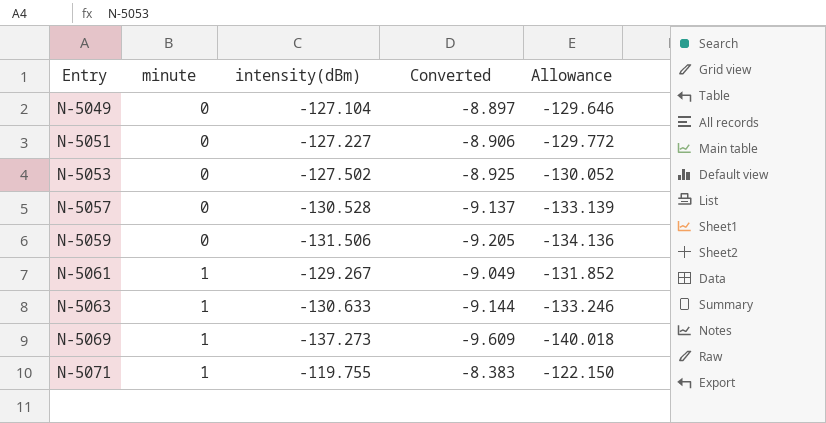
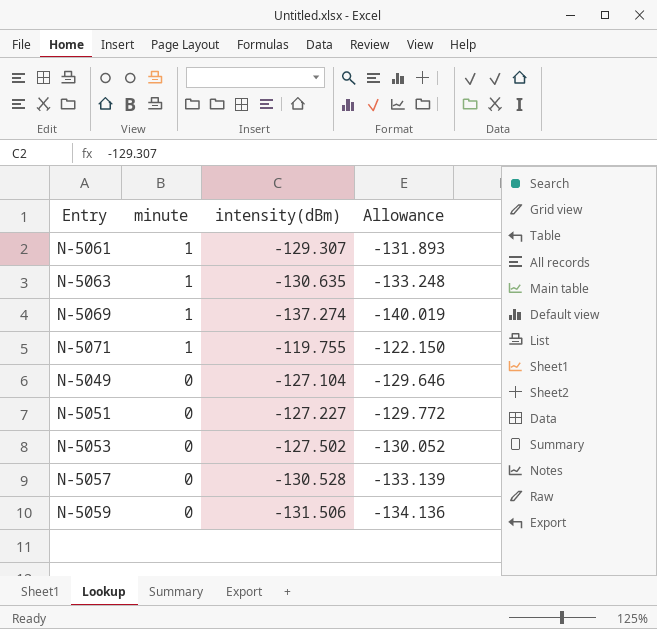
row order: Entry ascending -> minute descending
column Converted | formula: [intensity(dBm)] * 0.07 -> none
N-5061 | intensity(dBm): -129.267 -> -129.307
N-5061 | Allowance: -131.852 -> -131.893
N-5063 | intensity(dBm): -130.633 -> -130.635
N-5063 | Allowance: -133.246 -> -133.248
N-5069 | intensity(dBm): -137.273 -> -137.274
N-5069 | Allowance: -140.018 -> -140.019

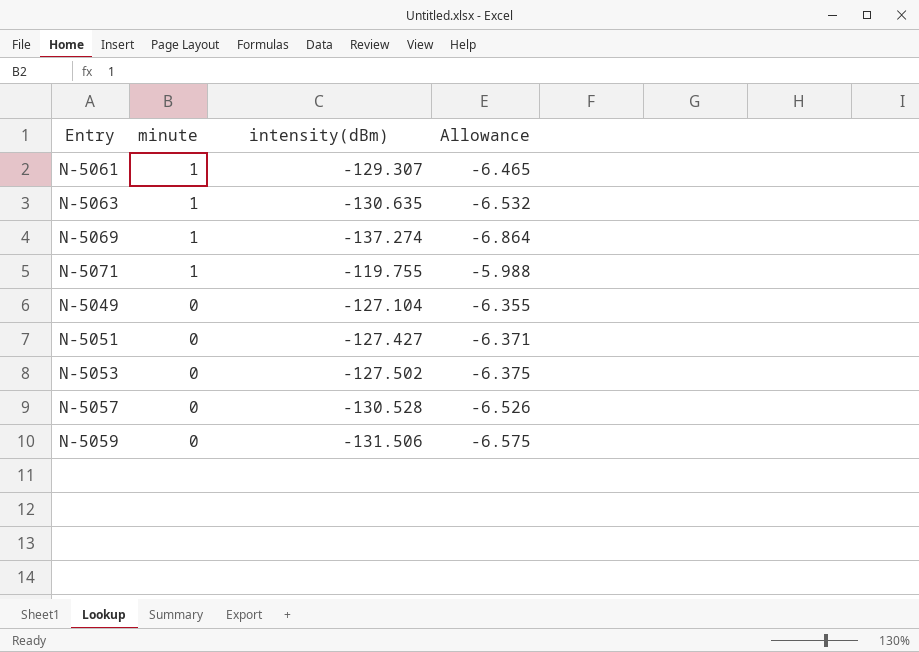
column Allowance | formula: [intensity(dBm)] * 1.02 -> [intensity(dBm)] * 0.05
N-5051 | intensity(dBm): -127.227 -> -127.427

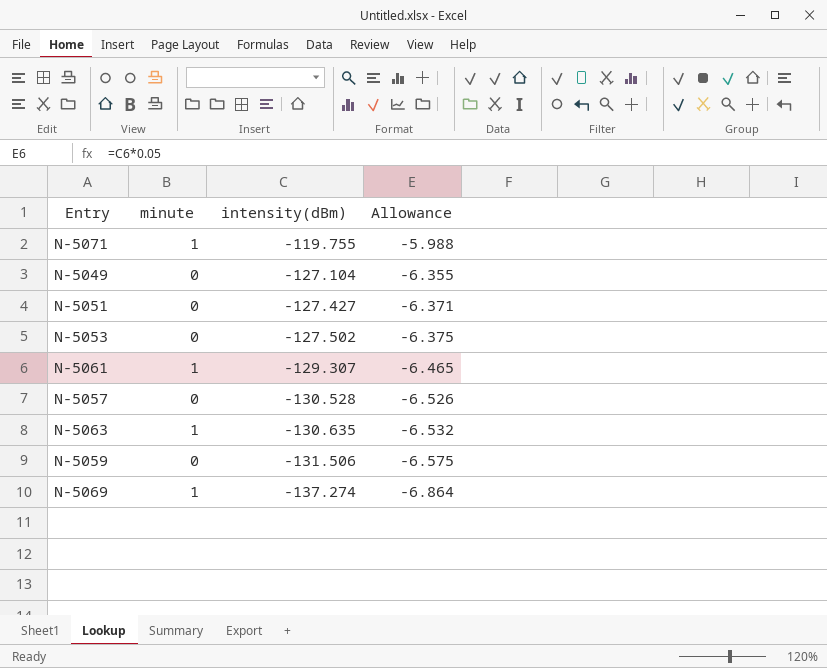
row order: minute descending -> intensity(dBm) descending

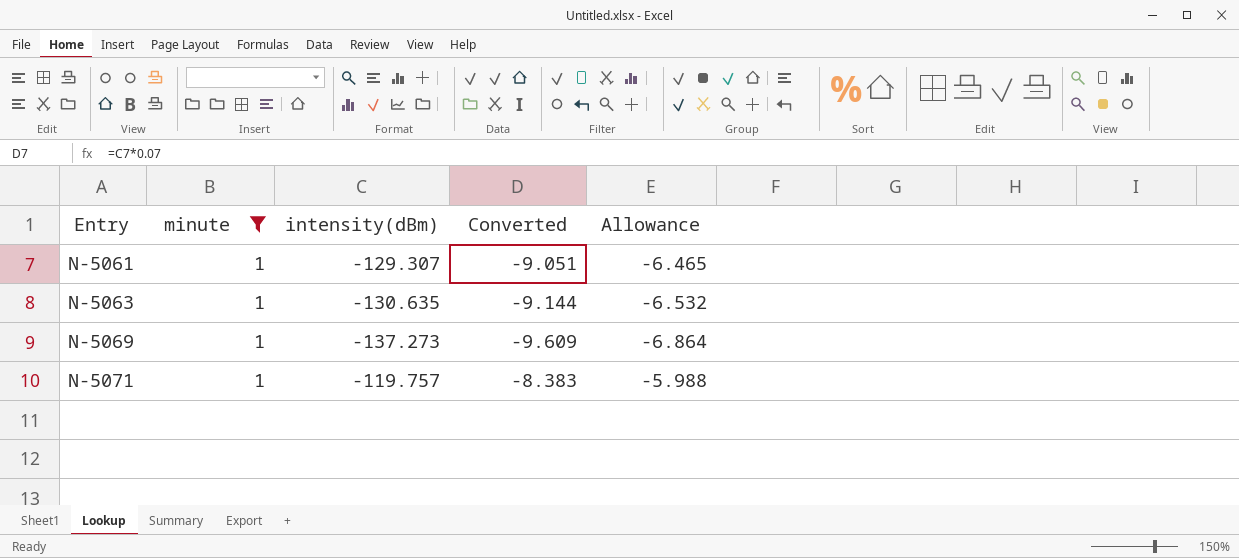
filter: none -> minute = 1
row order: intensity(dBm) descending -> Entry ascending
column Converted | formula: none -> [intensity(dBm)] * 0.07
N-5069 | intensity(dBm): -137.274 -> -137.273
N-5071 | intensity(dBm): -119.755 -> -119.757

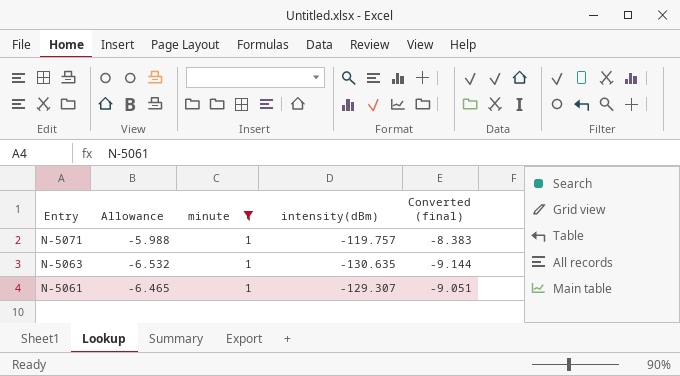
row order: Entry ascending -> Entry descending
column Allowance | position: 5 -> 2
column name: Converted -> Converted (final)
row N-5069: 1 | -137.273 | -9.609 | -6.864 -> none

